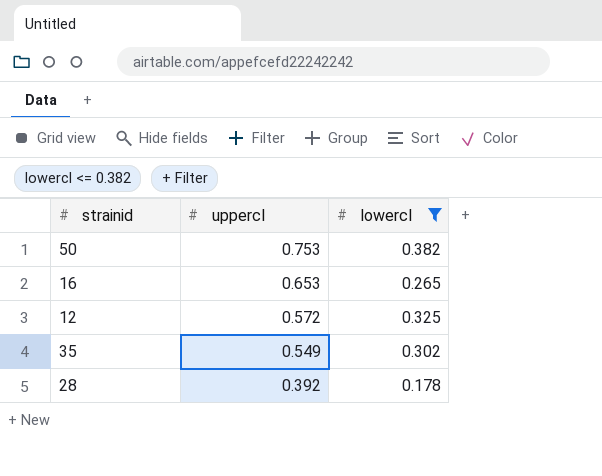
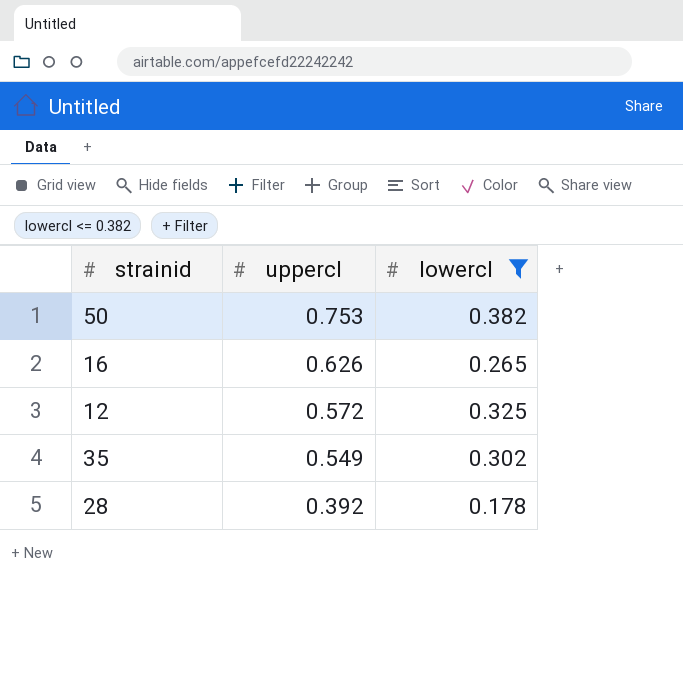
16 | uppercl: 0.653 -> 0.626

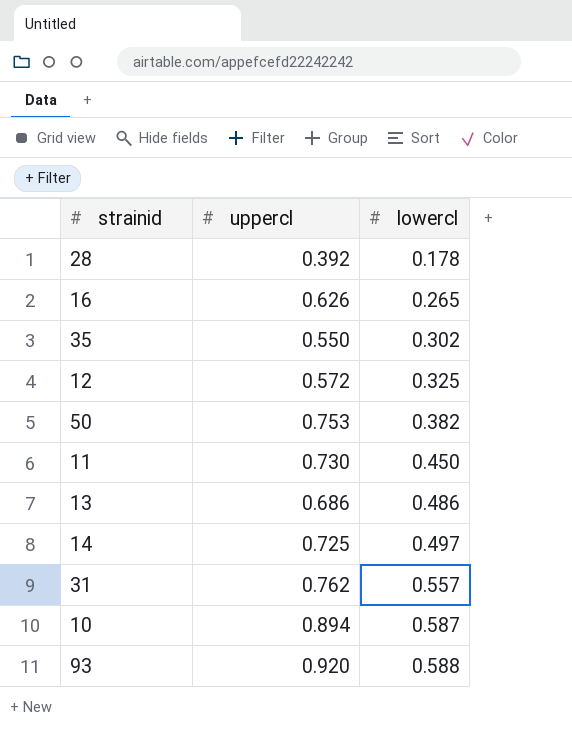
filter: lowercl <= 0.382 -> none
row order: uppercl descending -> lowercl ascending
35 | uppercl: 0.549 -> 0.550

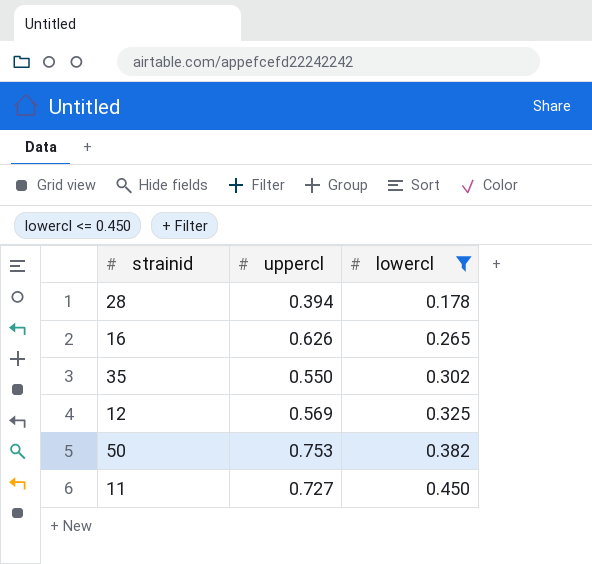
filter: none -> lowercl <= 0.450
28 | uppercl: 0.392 -> 0.394
12 | uppercl: 0.572 -> 0.569
11 | uppercl: 0.730 -> 0.727

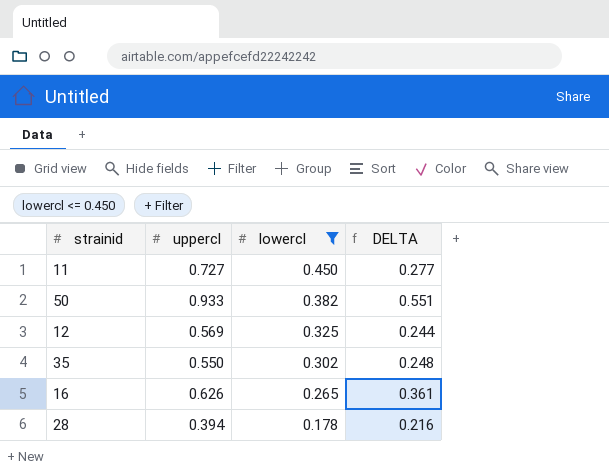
row order: lowercl ascending -> lowercl descending
column DELTA | formula: none -> [uppercl] - [lowercl]
50 | uppercl: 0.753 -> 0.933

